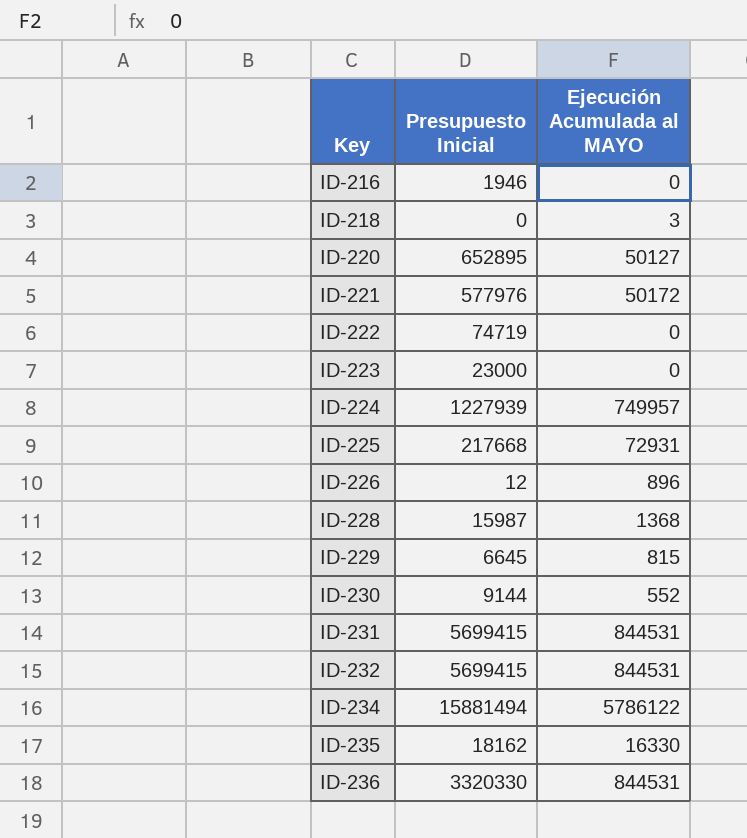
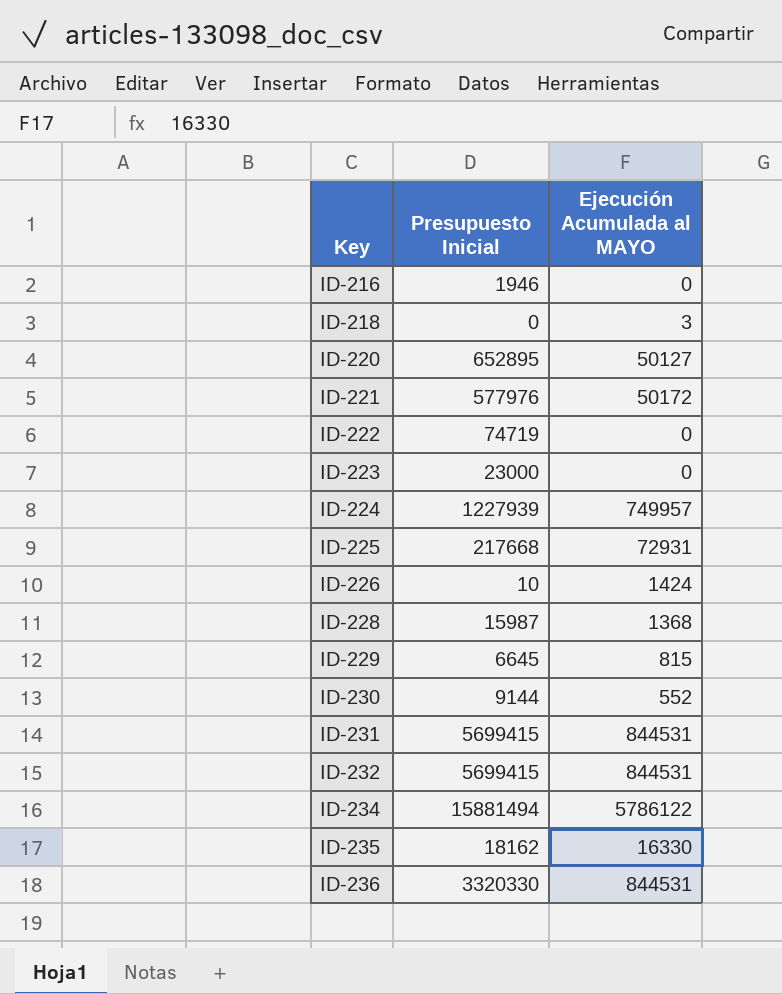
ID-226 | Presupuesto Inicial: 12 -> 10
ID-226 | Ejecución Acumulada al MAYO: 896 -> 1424

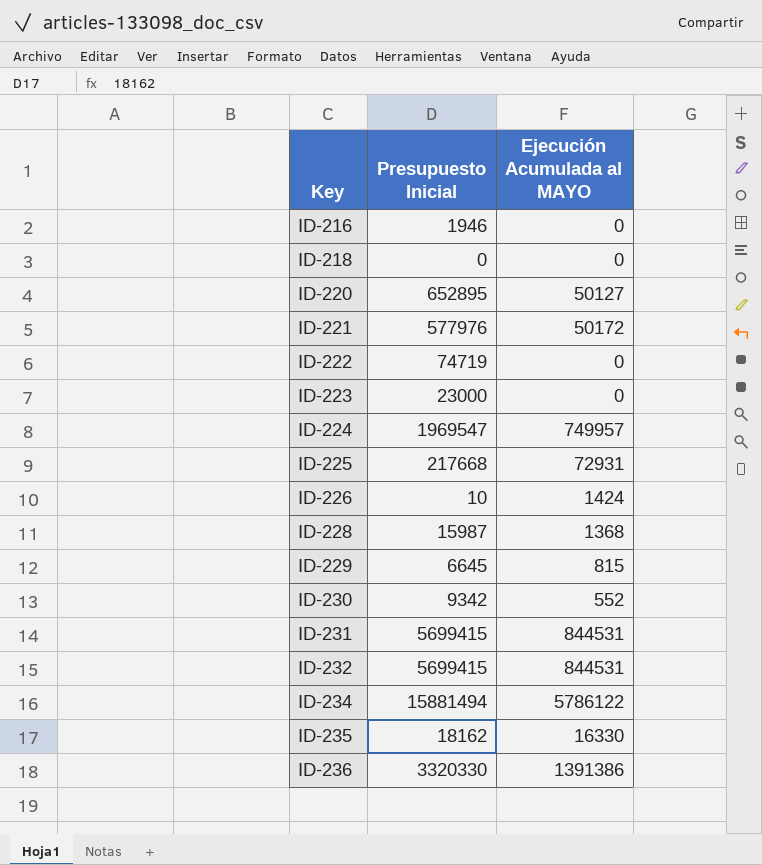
ID-218 | Ejecución Acumulada al MAYO: 3 -> 0
ID-224 | Presupuesto Inicial: 1227939 -> 1969547
ID-230 | Presupuesto Inicial: 9144 -> 9342
ID-236 | Ejecución Acumulada al MAYO: 844531 -> 1391386

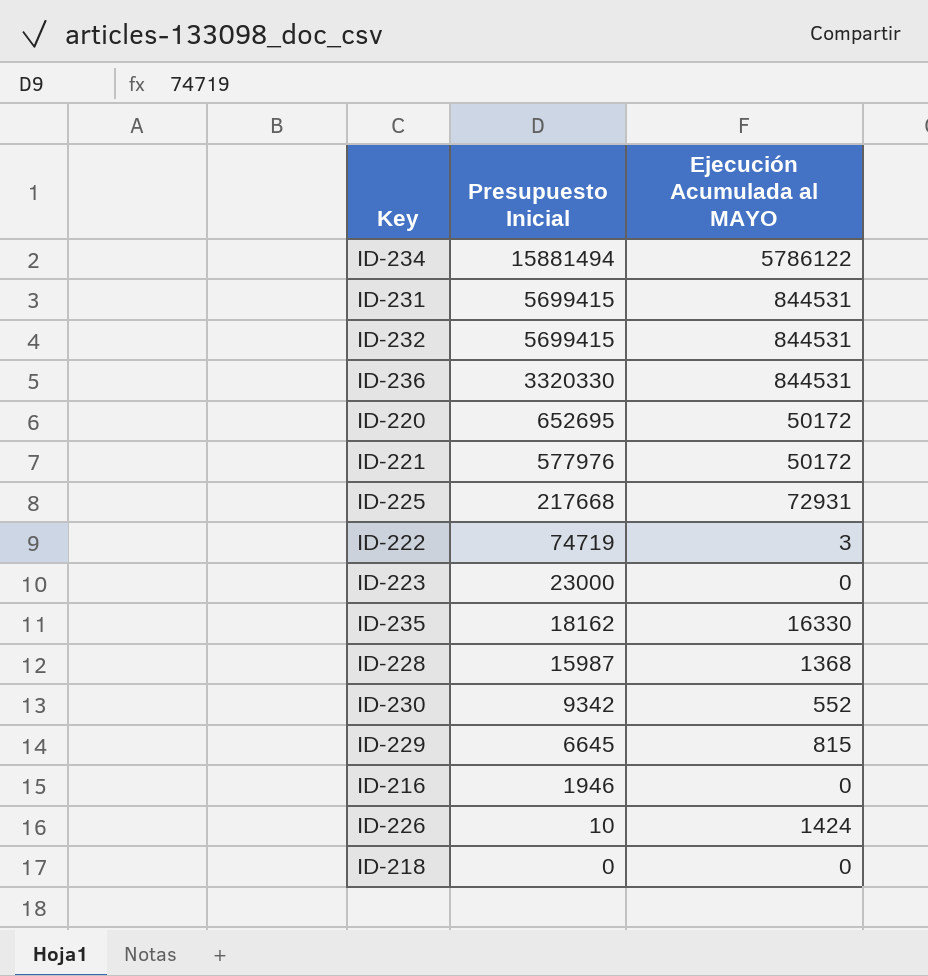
row order: Key ascending -> Presupuesto Inicial descending
row ID-224: 1969547 | 749957 -> none
ID-236 | Ejecución Acumulada al MAYO: 1391386 -> 844531
ID-220 | Presupuesto Inicial: 652895 -> 652695
ID-220 | Ejecución Acumulada al MAYO: 50127 -> 50172
ID-222 | Ejecución Acumulada al MAYO: 0 -> 3

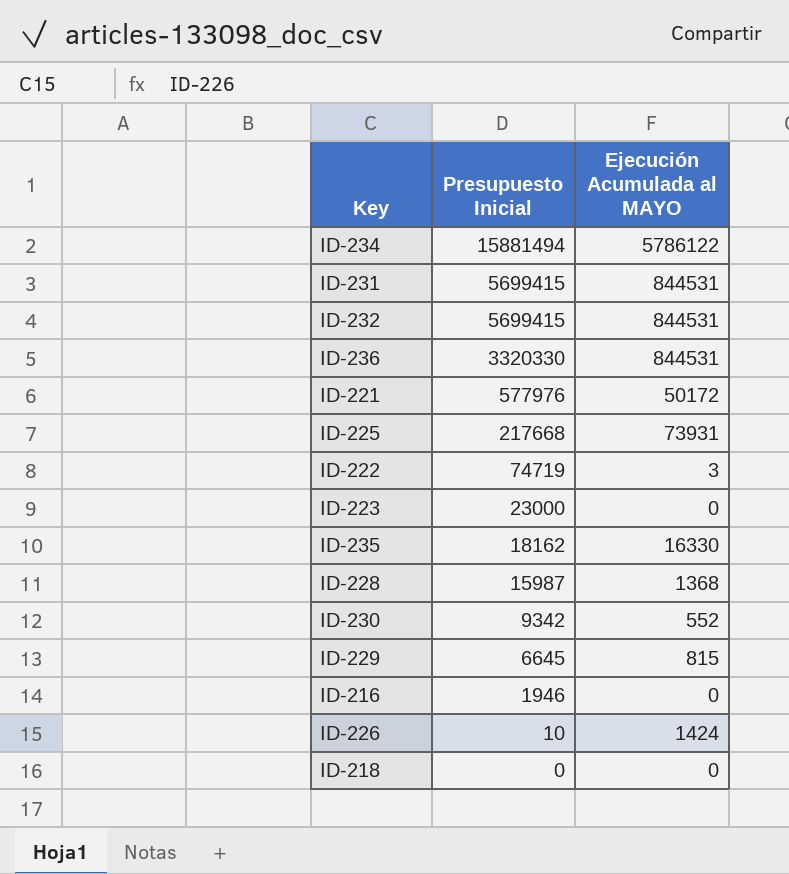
row ID-220: 652695 | 50172 -> none
ID-225 | Ejecución Acumulada al MAYO: 72931 -> 73931

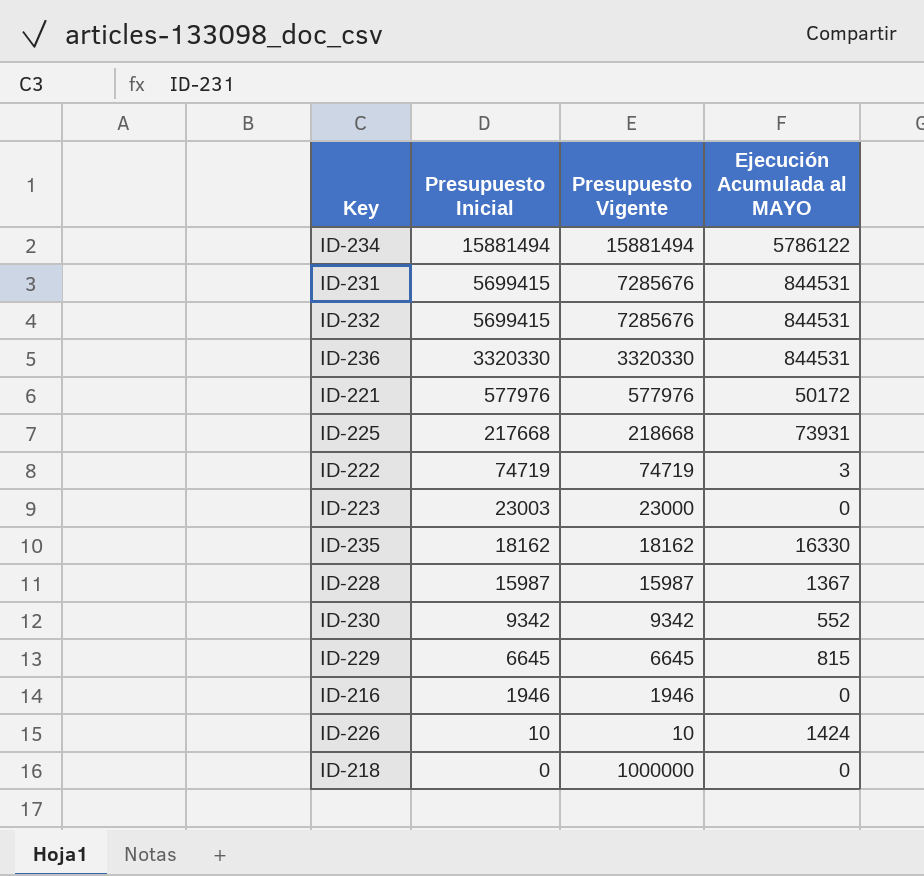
column Presupuesto Vigente | position: none -> 3
ID-223 | Presupuesto Inicial: 23000 -> 23003
ID-228 | Ejecución Acumulada al MAYO: 1368 -> 1367

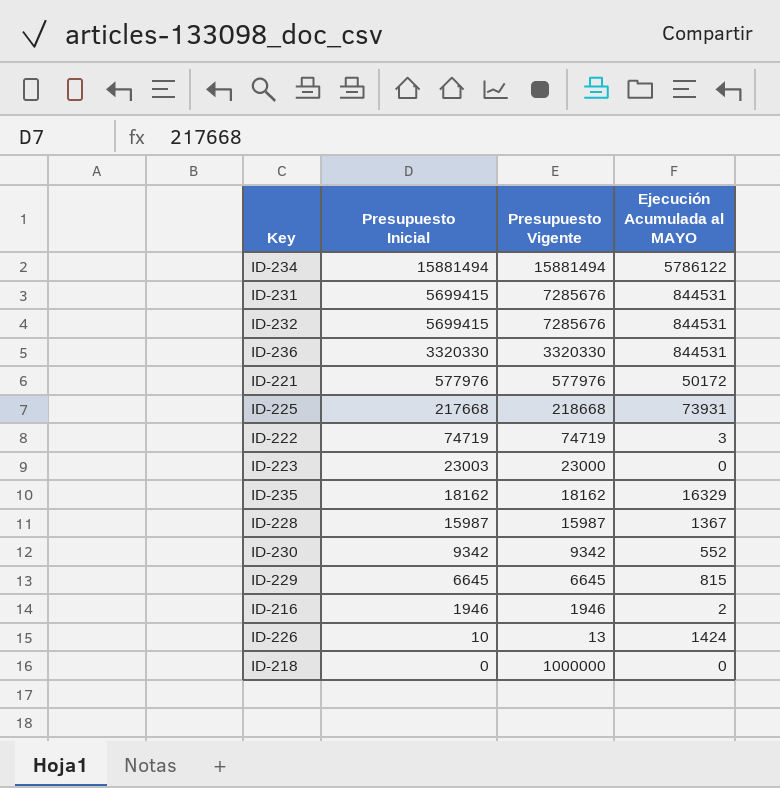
ID-235 | Ejecución Acumulada al MAYO: 16330 -> 16329
ID-216 | Ejecución Acumulada al MAYO: 0 -> 2
ID-226 | Presupuesto Vigente: 10 -> 13

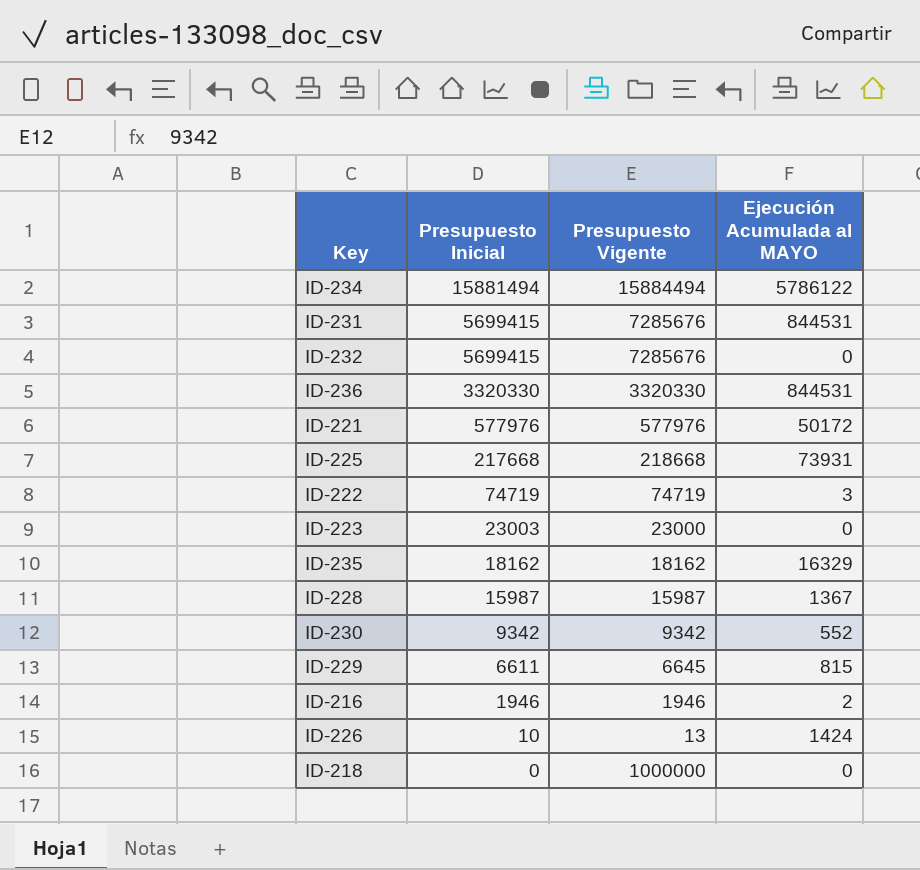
ID-234 | Presupuesto Vigente: 15881494 -> 15884494
ID-232 | Ejecución Acumulada al MAYO: 844531 -> 0
ID-229 | Presupuesto Inicial: 6645 -> 6611

